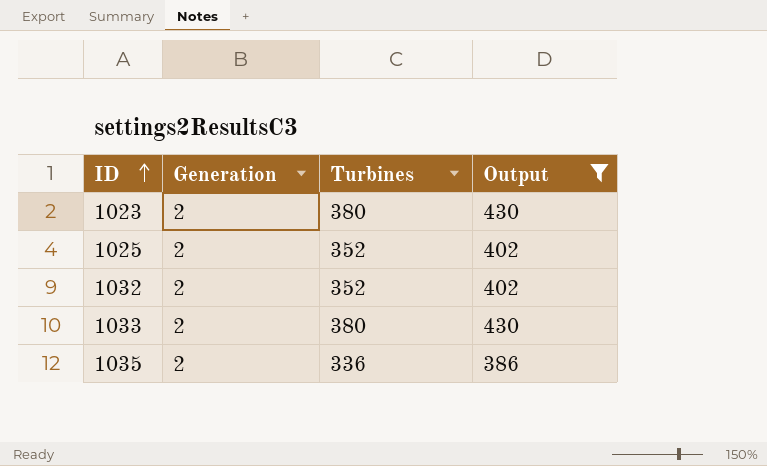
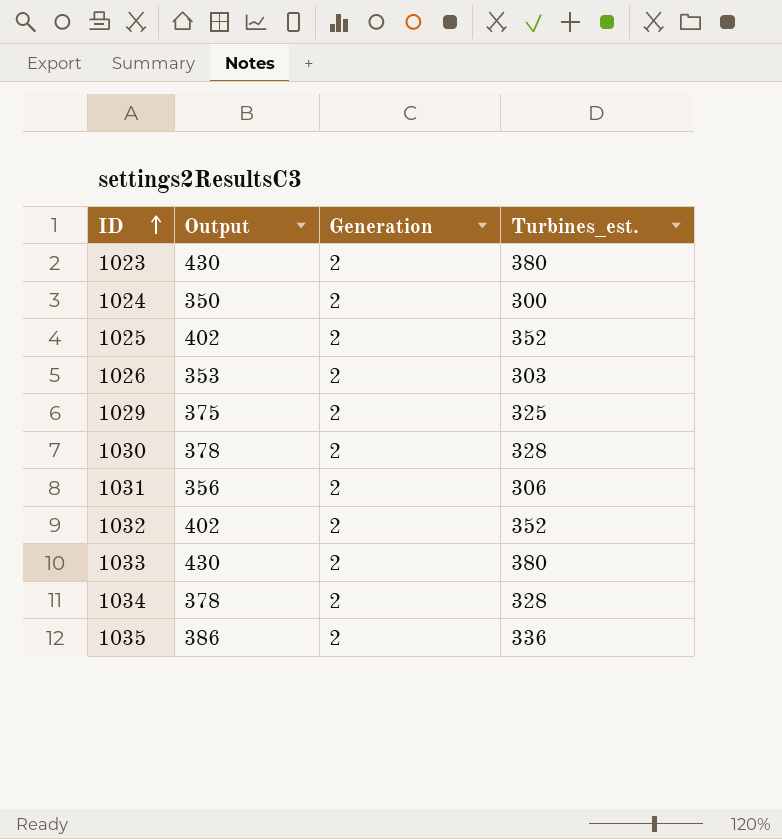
filter: Output >= 386 -> none
column Output | position: 4 -> 2
column name: Turbines -> Turbines_est.

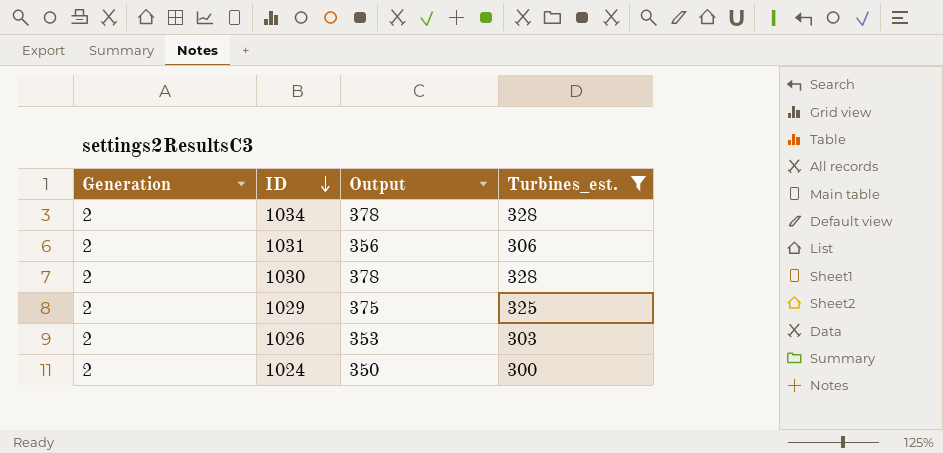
filter: none -> Turbines_est. <= 328
row order: ID ascending -> ID descending
column Generation | position: 3 -> 1

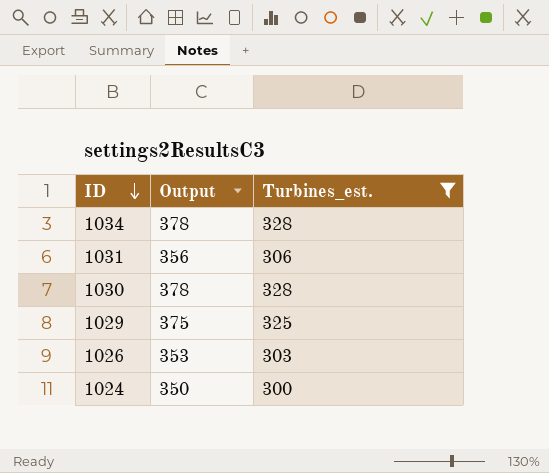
column Generation | position: 1 -> none

